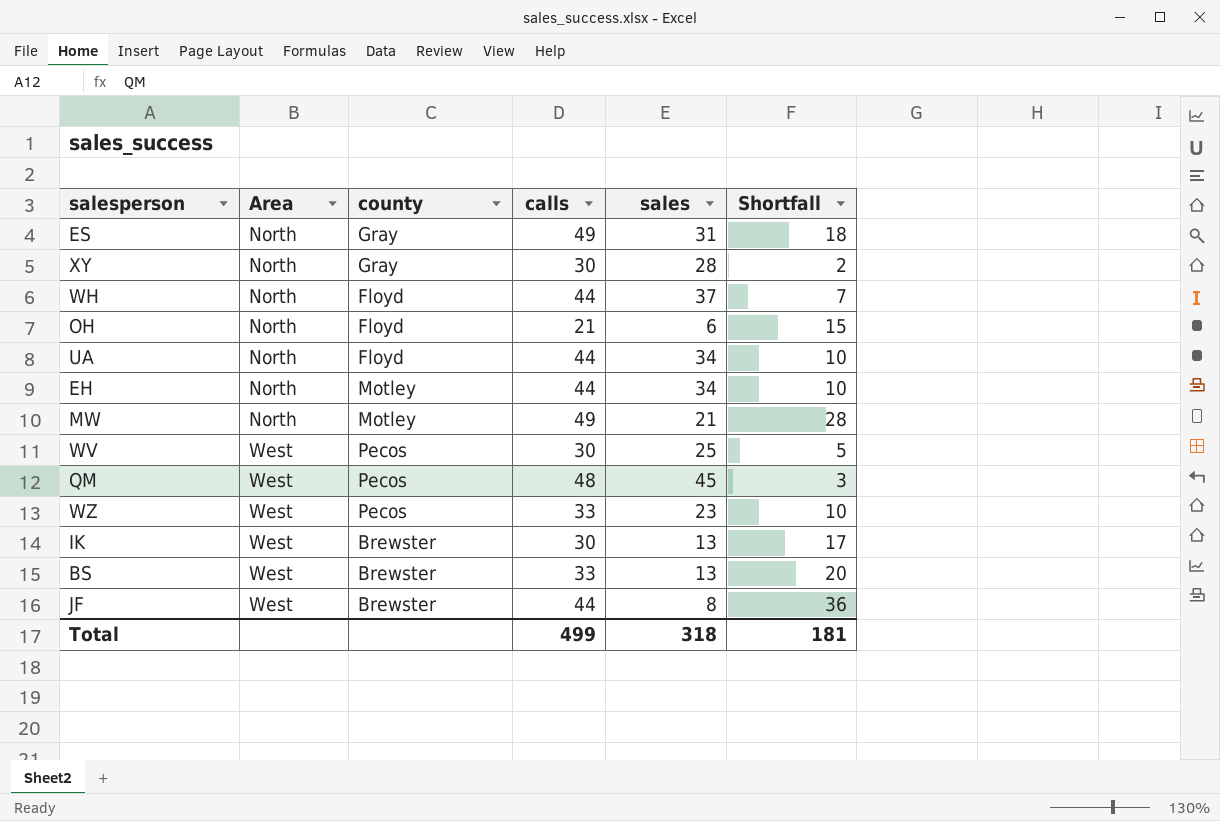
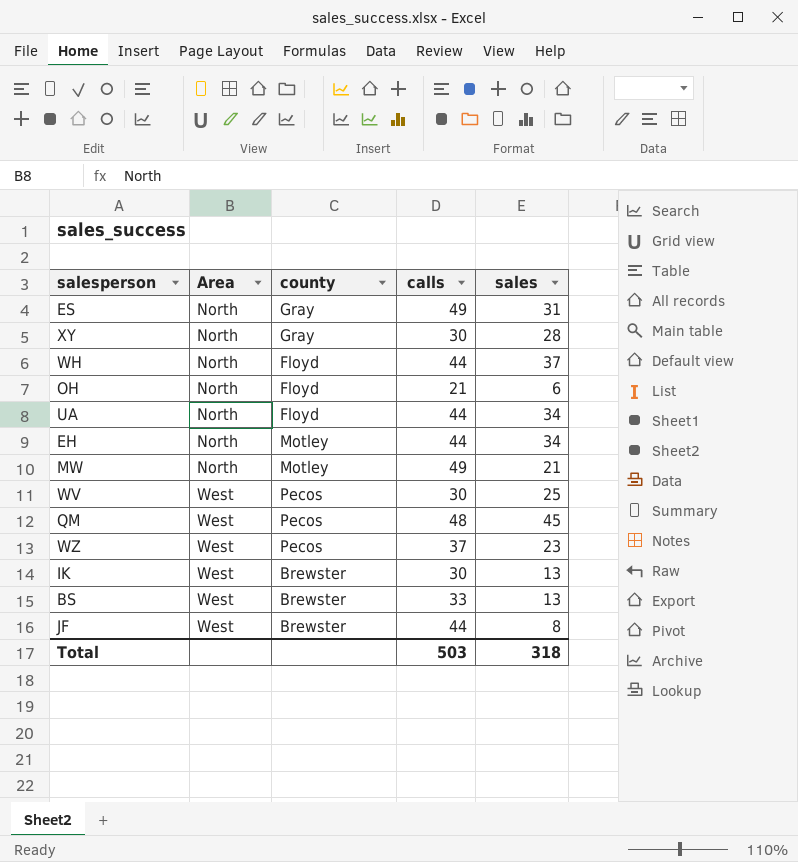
column Shortfall | formula: [calls] - [sales] -> none
WZ | calls: 33 -> 37
Total | calls: 499 -> 503

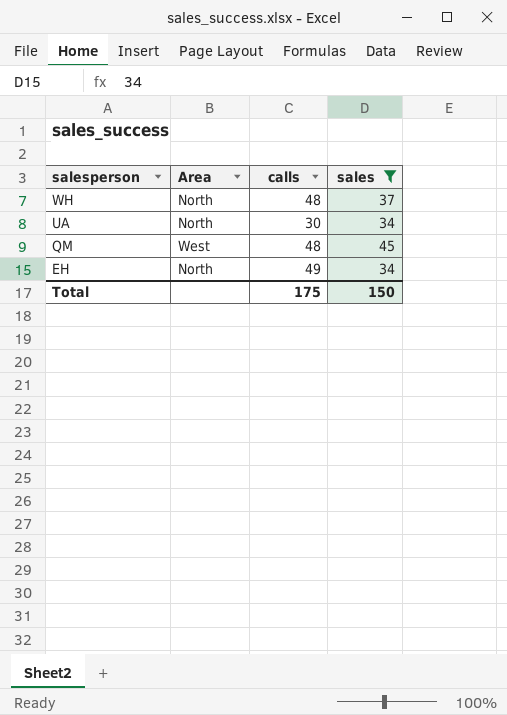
filter: none -> sales >= 34
row order: Area ascending -> salesperson descending
column county | position: 3 -> none
WH | calls: 44 -> 48
UA | calls: 44 -> 30
EH | calls: 44 -> 49
Total | calls: 503 -> 175
Total | sales: 318 -> 150

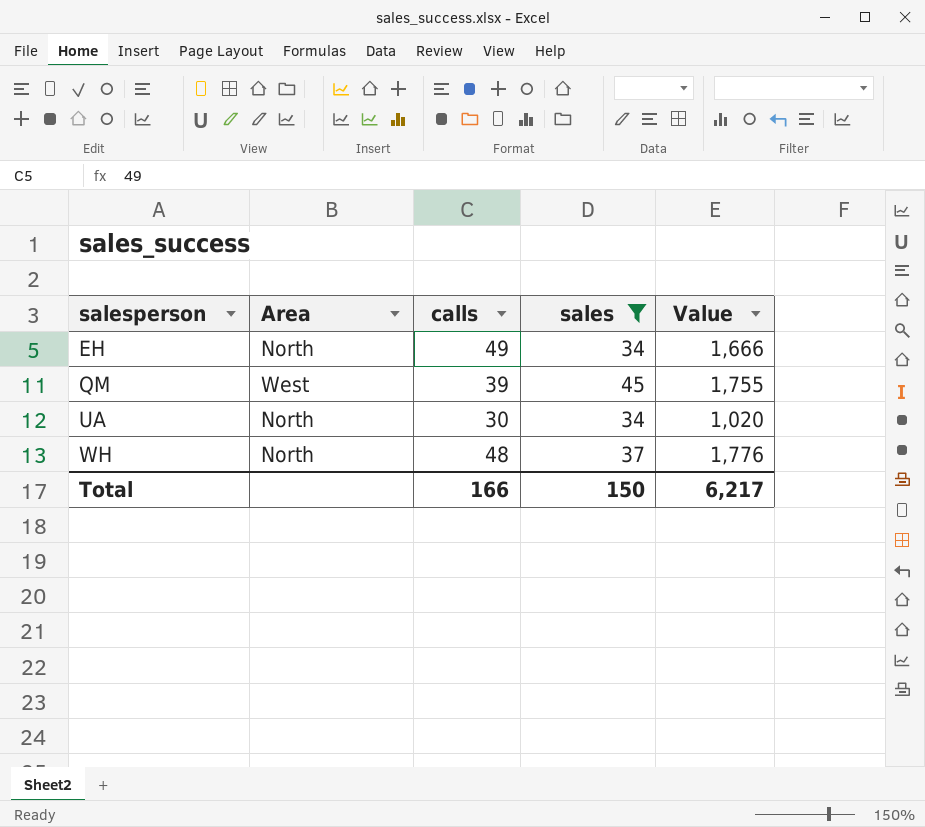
row order: salesperson descending -> salesperson ascending
column Value | formula: none -> [calls] * [sales]
QM | calls: 48 -> 39
Total | calls: 175 -> 166

